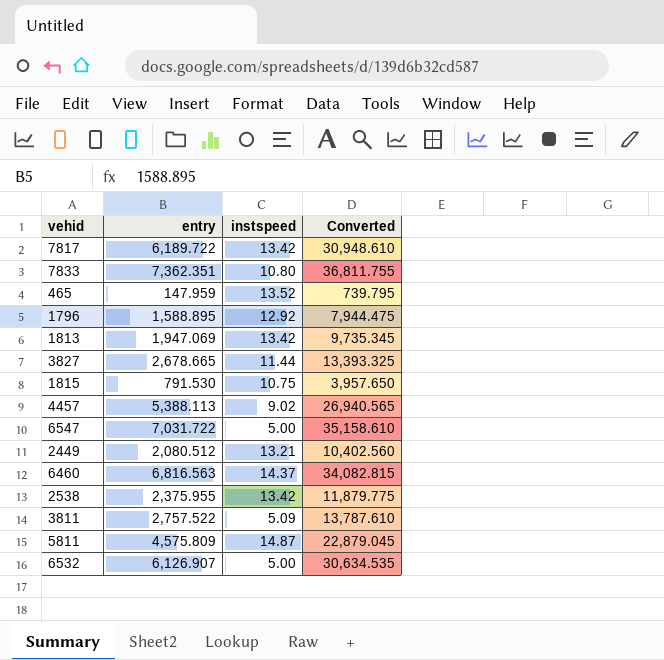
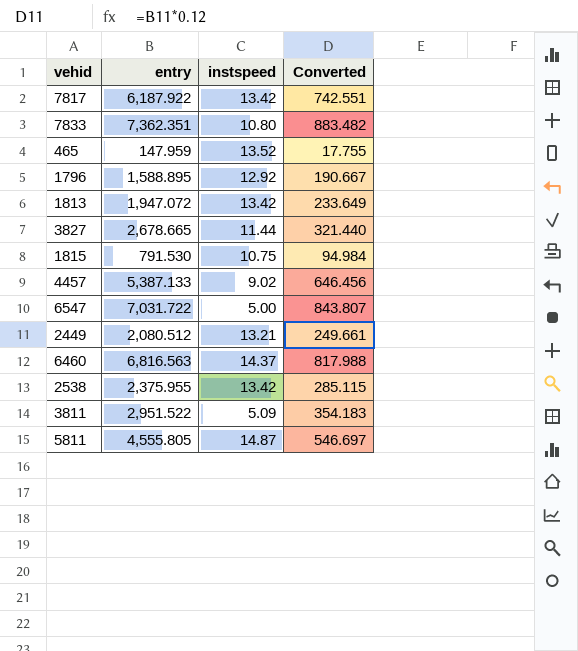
column Converted | formula: [entry] * 5 -> [entry] * 0.12
row 6532: 6,126.907 | 5.00 | 30,634.535 -> none
7817 | entry: 6,189.722 -> 6,187.922
1813 | entry: 1,947.069 -> 1,947.072
4457 | entry: 5,388.113 -> 5,387.133
3811 | entry: 2,757.522 -> 2,951.522
5811 | entry: 4,575.809 -> 4,555.805

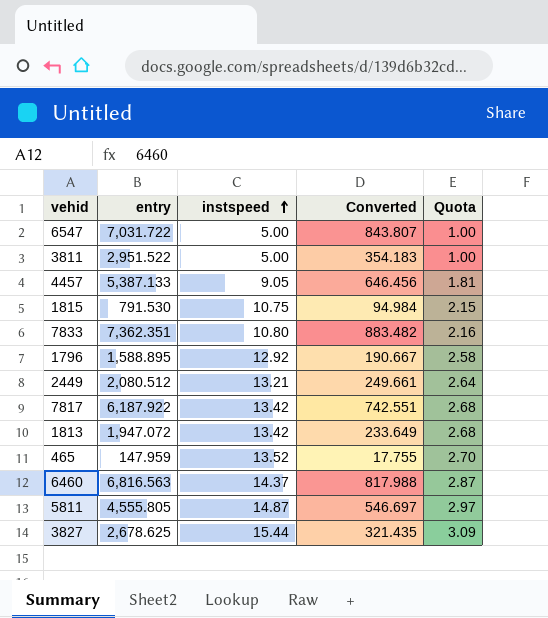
row order: none -> instspeed ascending
column Quota | formula: none -> [instspeed] * 0.2
row 2538: 2,375.955 | 13.42 | 285.115 -> none
3811 | instspeed: 5.09 -> 5.00
4457 | instspeed: 9.02 -> 9.05
3827 | entry: 2,678.665 -> 2,678.625
3827 | instspeed: 11.44 -> 15.44
3827 | Converted: 321.440 -> 321.435

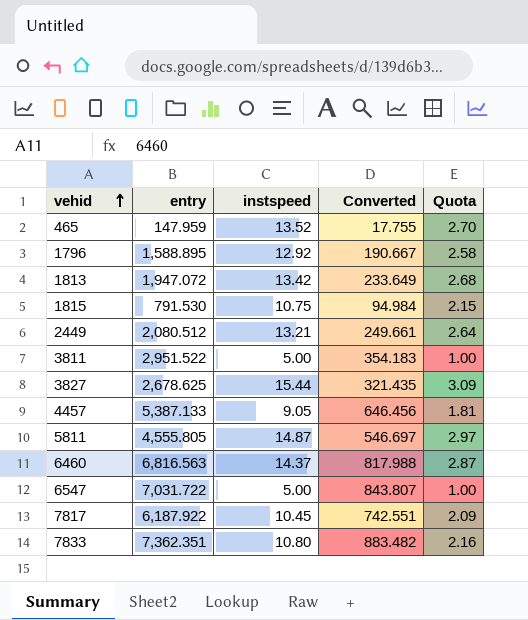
row order: instspeed ascending -> vehid ascending
7817 | instspeed: 13.42 -> 10.45
7817 | Quota: 2.68 -> 2.09

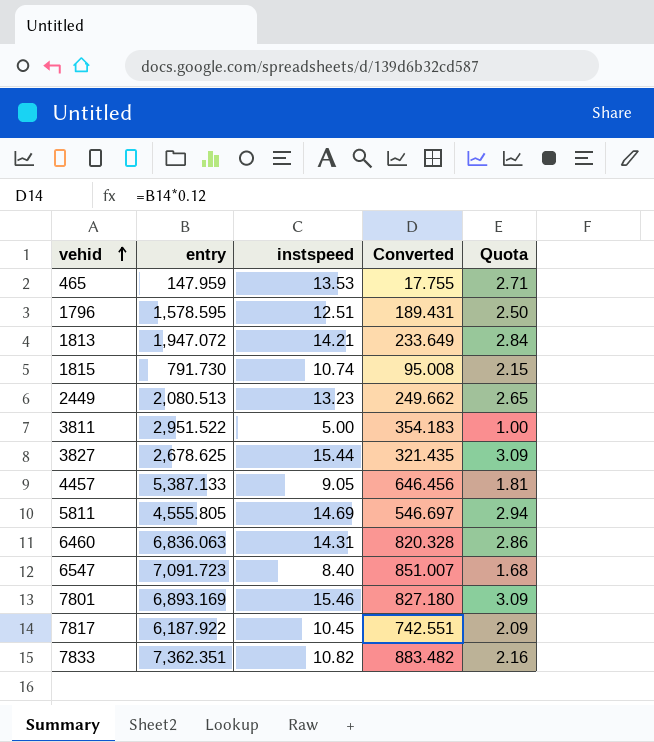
465 | instspeed: 13.52 -> 13.53
465 | Quota: 2.70 -> 2.71
1796 | entry: 1,588.895 -> 1,578.595
1796 | instspeed: 12.92 -> 12.51
1796 | Converted: 190.667 -> 189.431
1796 | Quota: 2.58 -> 2.50
1813 | instspeed: 13.42 -> 14.21
1813 | Quota: 2.68 -> 2.84
1815 | entry: 791.530 -> 791.730
1815 | instspeed: 10.75 -> 10.74
1815 | Converted: 94.984 -> 95.008
2449 | entry: 2,080.512 -> 2,080.513
2449 | instspeed: 13.21 -> 13.23
2449 | Converted: 249.661 -> 249.662
2449 | Quota: 2.64 -> 2.65
5811 | instspeed: 14.87 -> 14.69
5811 | Quota: 2.97 -> 2.94
6460 | entry: 6,816.563 -> 6,836.063
6460 | instspeed: 14.37 -> 14.31
6460 | Converted: 817.988 -> 820.328
6460 | Quota: 2.87 -> 2.86
6547 | entry: 7,031.722 -> 7,091.723
6547 | instspeed: 5.00 -> 8.40
6547 | Converted: 843.807 -> 851.007
6547 | Quota: 1.00 -> 1.68
row 7801: none -> 6,893.169 | 15.46 | 827.180 | 3.09
7833 | instspeed: 10.80 -> 10.82

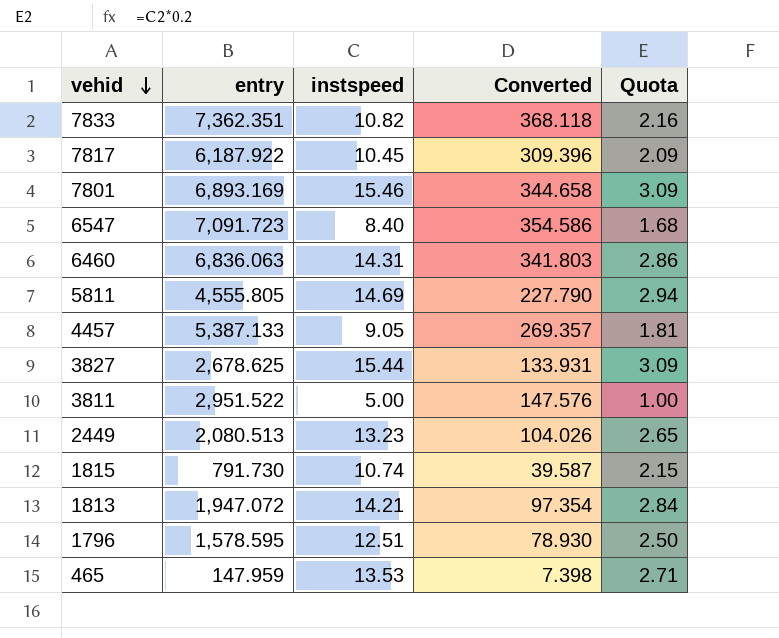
row order: vehid ascending -> vehid descending
column Converted | formula: [entry] * 0.12 -> [entry] * 0.05

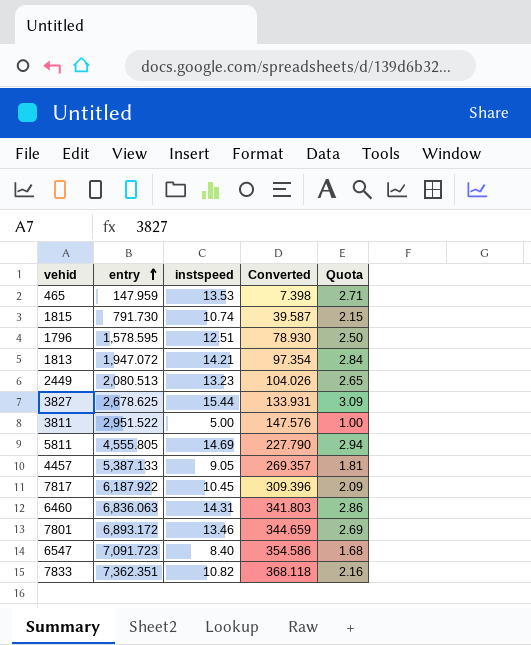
row order: vehid descending -> entry ascending
7801 | entry: 6,893.169 -> 6,893.172
7801 | instspeed: 15.46 -> 13.46
7801 | Converted: 344.658 -> 344.659
7801 | Quota: 3.09 -> 2.69

